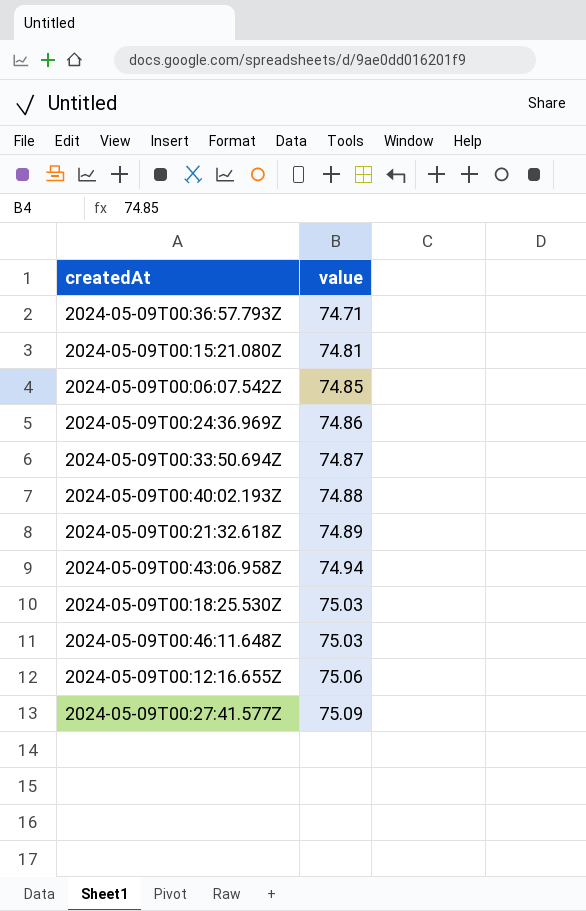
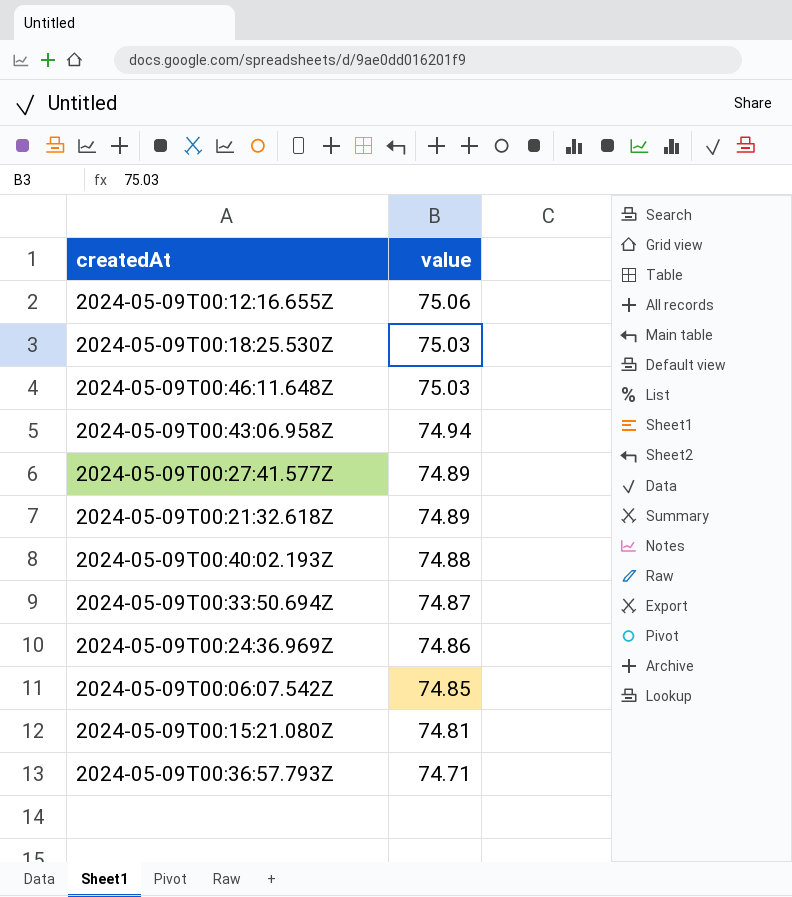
row order: value ascending -> value descending
2024-05-09T00:27:41.577Z | value: 75.09 -> 74.89

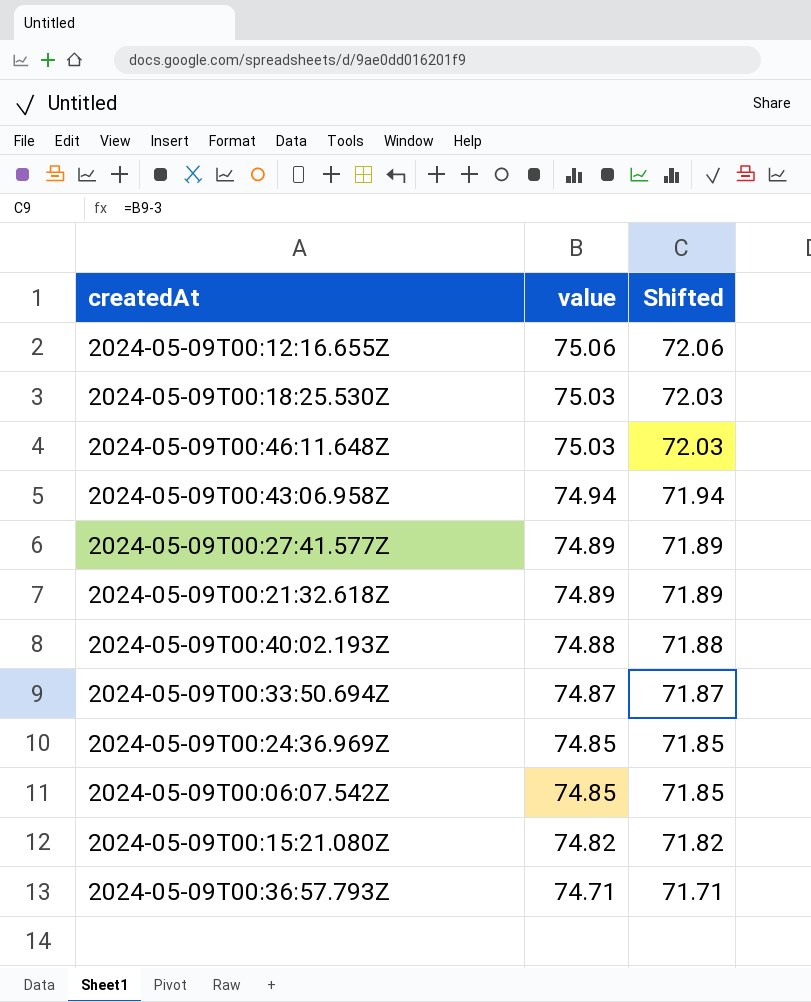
column Shifted | formula: none -> [value] - 3
2024-05-09T00:24:36.969Z | value: 74.86 -> 74.85
2024-05-09T00:15:21.080Z | value: 74.81 -> 74.82

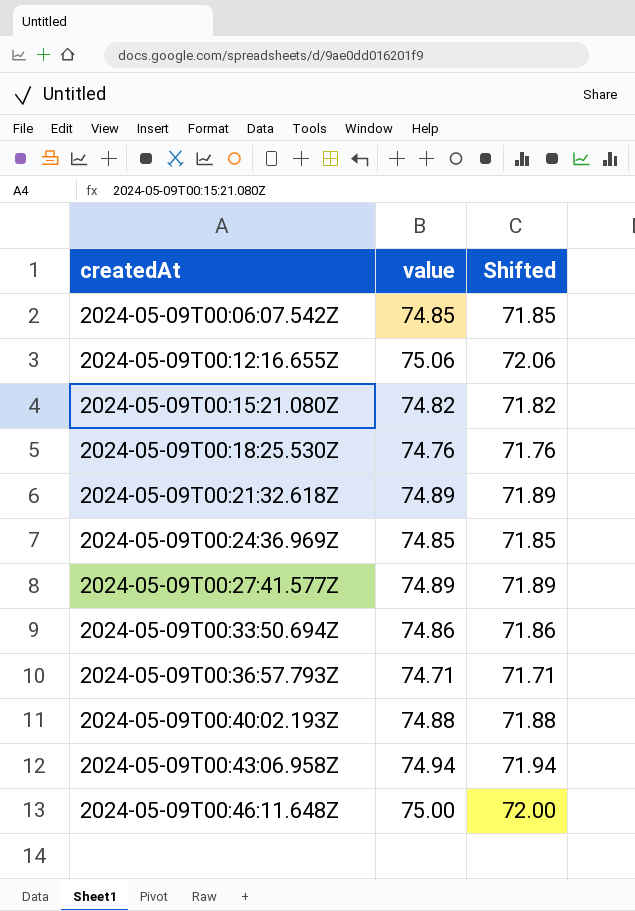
row order: value descending -> createdAt ascending
2024-05-09T00:18:25.530Z | value: 75.03 -> 74.76
2024-05-09T00:18:25.530Z | Shifted: 72.03 -> 71.76
2024-05-09T00:33:50.694Z | value: 74.87 -> 74.86
2024-05-09T00:33:50.694Z | Shifted: 71.87 -> 71.86
2024-05-09T00:46:11.648Z | value: 75.03 -> 75.00
2024-05-09T00:46:11.648Z | Shifted: 72.03 -> 72.00

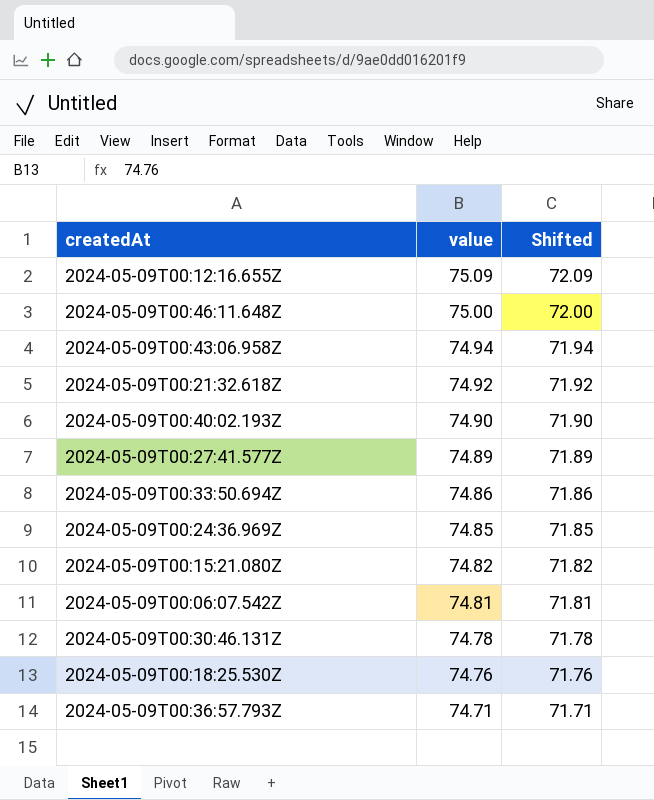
row order: createdAt ascending -> value descending
2024-05-09T00:12:16.655Z | value: 75.06 -> 75.09
2024-05-09T00:12:16.655Z | Shifted: 72.06 -> 72.09
2024-05-09T00:21:32.618Z | value: 74.89 -> 74.92
2024-05-09T00:21:32.618Z | Shifted: 71.89 -> 71.92
2024-05-09T00:40:02.193Z | value: 74.88 -> 74.90
2024-05-09T00:40:02.193Z | Shifted: 71.88 -> 71.90
2024-05-09T00:06:07.542Z | value: 74.85 -> 74.81
2024-05-09T00:06:07.542Z | Shifted: 71.85 -> 71.81
row 2024-05-09T00:30:46.131Z: none -> 74.78 | 71.78

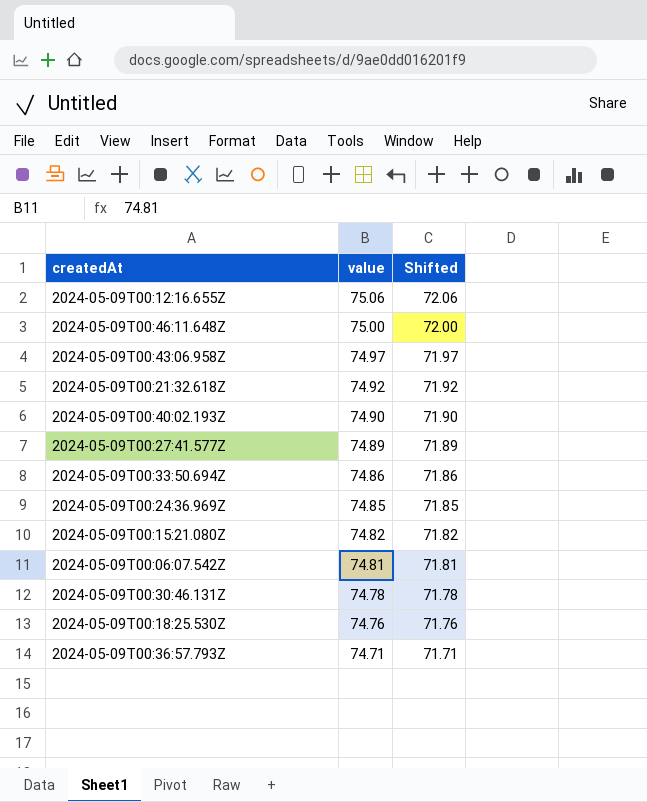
2024-05-09T00:12:16.655Z | value: 75.09 -> 75.06
2024-05-09T00:12:16.655Z | Shifted: 72.09 -> 72.06
2024-05-09T00:43:06.958Z | value: 74.94 -> 74.97
2024-05-09T00:43:06.958Z | Shifted: 71.94 -> 71.97

